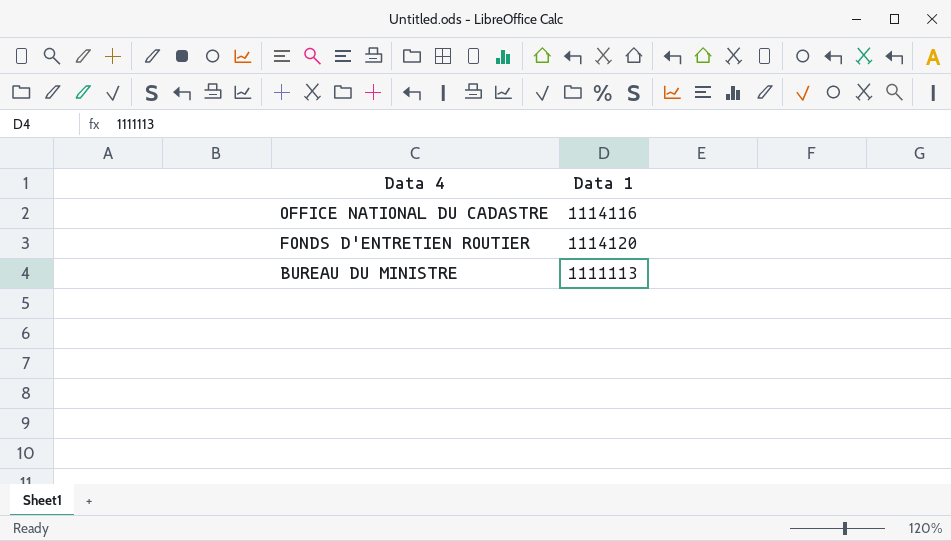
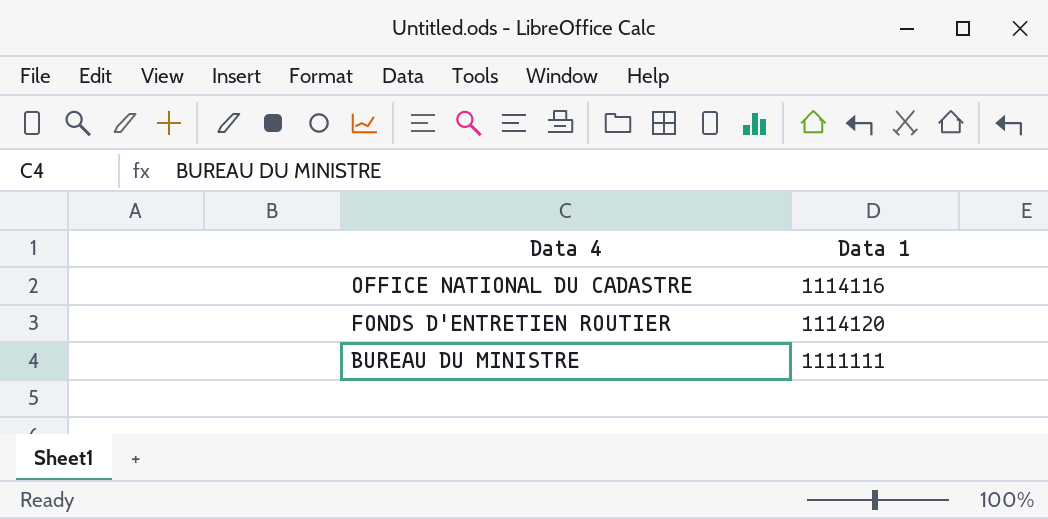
BUREAU DU MINISTRE | Data 1: 1111113 -> 1111111

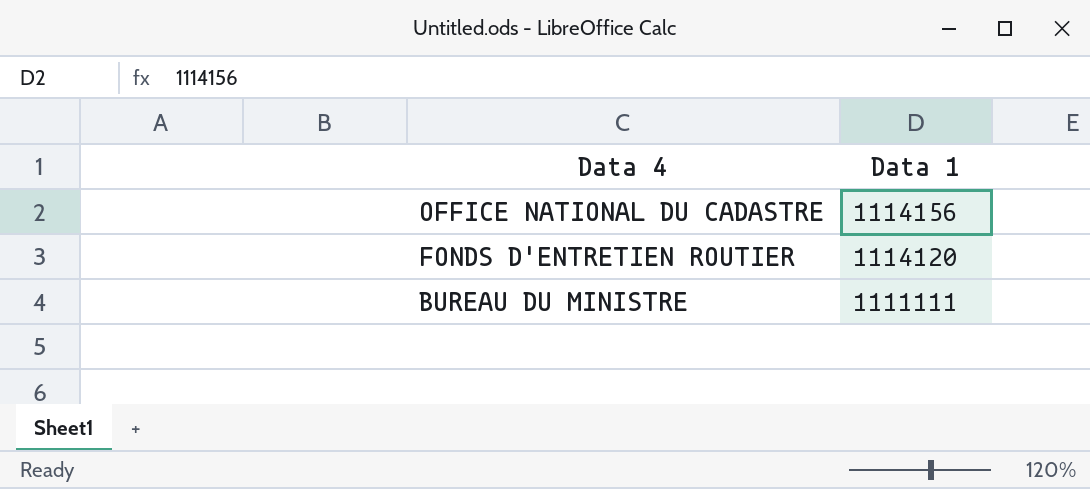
OFFICE NATIONAL DU CADASTRE | Data 1: 1114116 -> 1114156

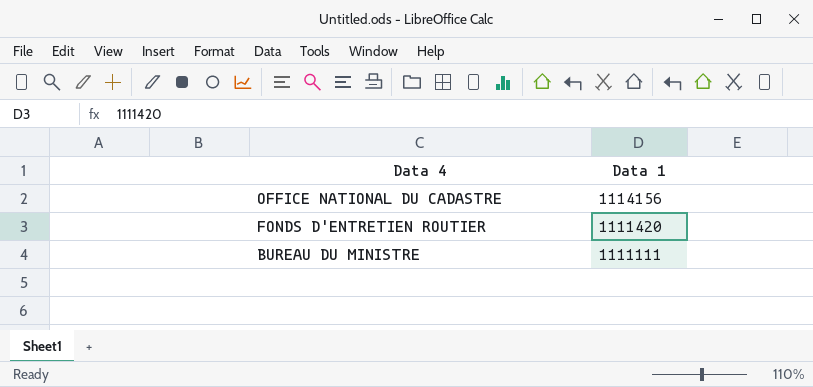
FONDS D'ENTRETIEN ROUTIER | Data 1: 1114120 -> 1111420

